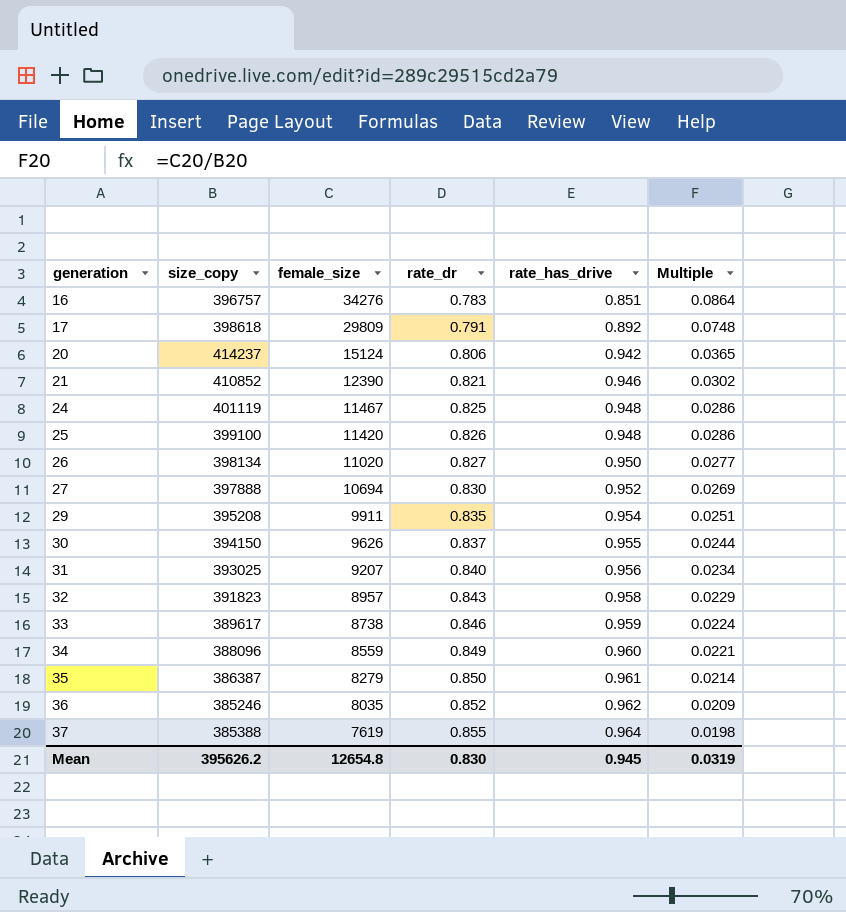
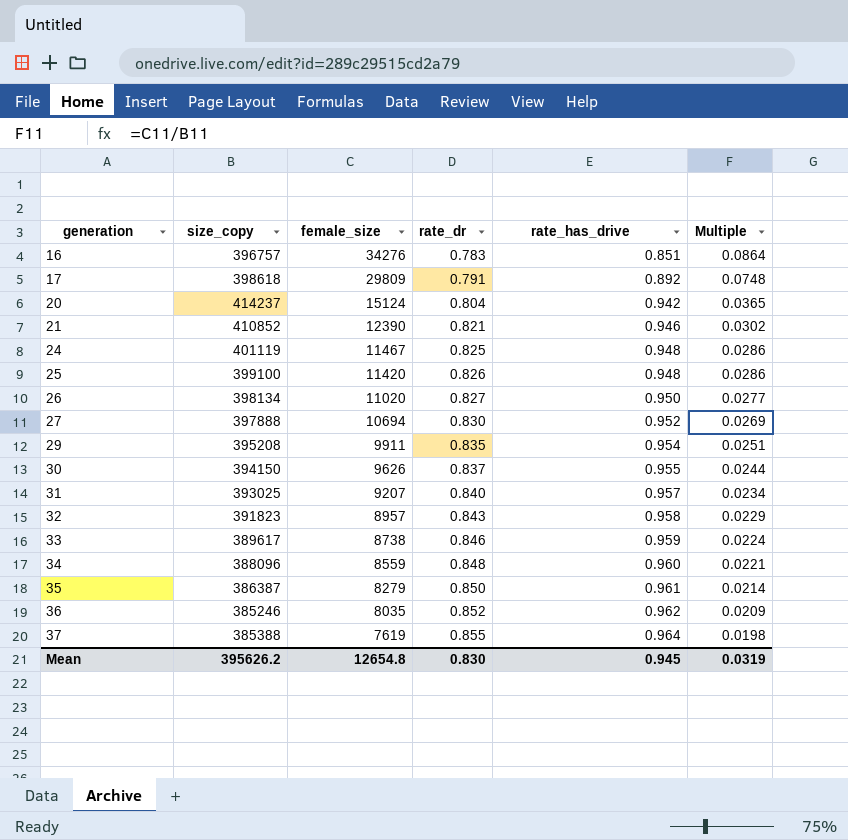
20 | rate_dr: 0.806 -> 0.804
31 | rate_has_drive: 0.956 -> 0.957
34 | rate_dr: 0.849 -> 0.848

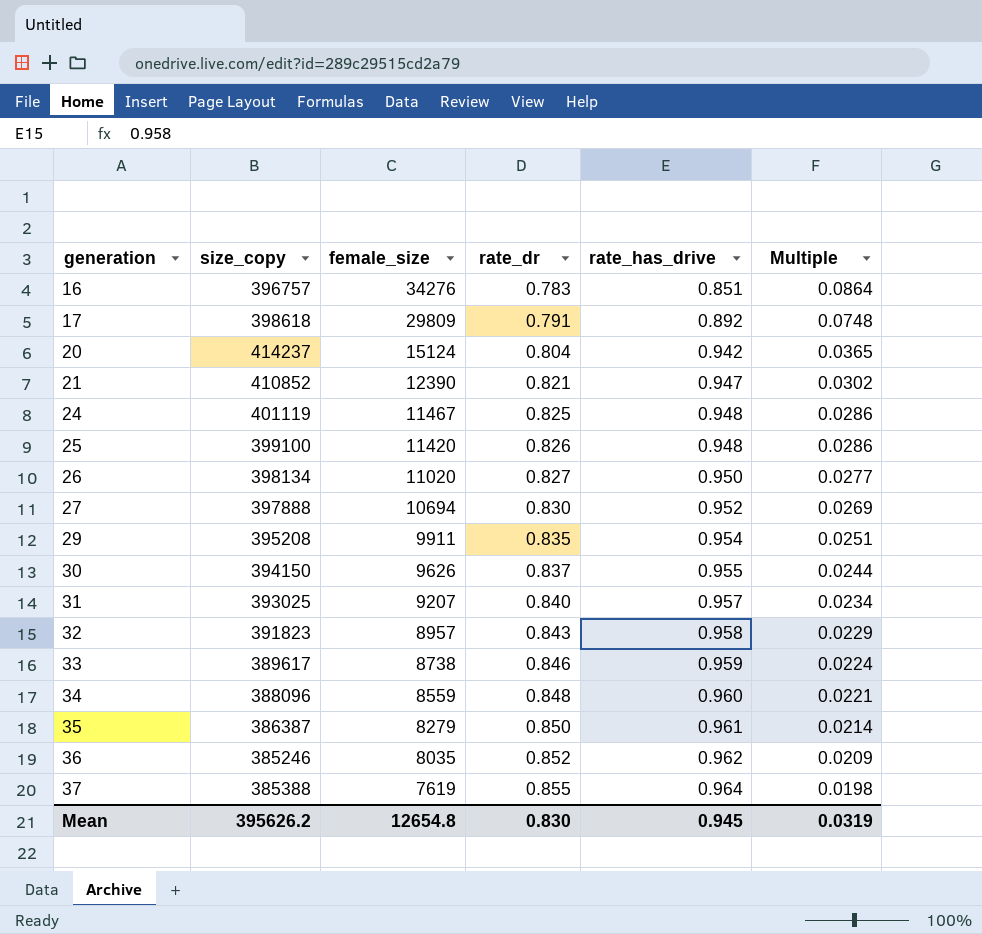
21 | rate_has_drive: 0.946 -> 0.947

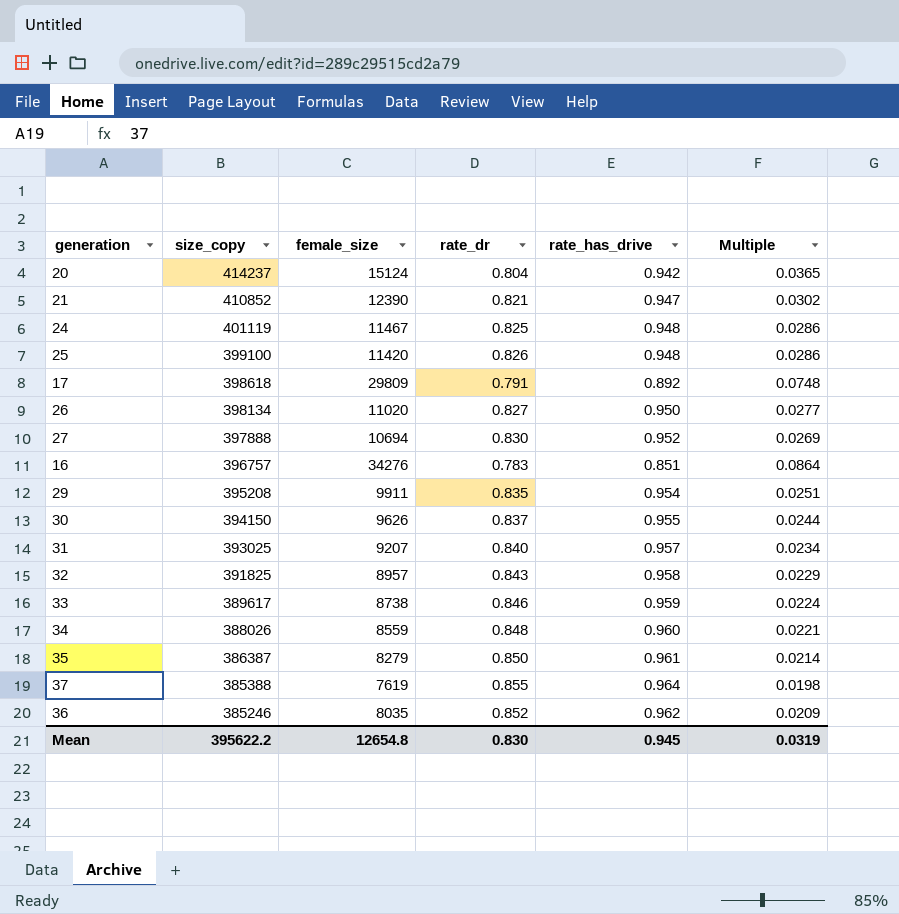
row order: generation ascending -> size_copy descending
32 | size_copy: 391823 -> 391825
34 | size_copy: 388096 -> 388026
Mean | size_copy: 395626.2 -> 395622.2

